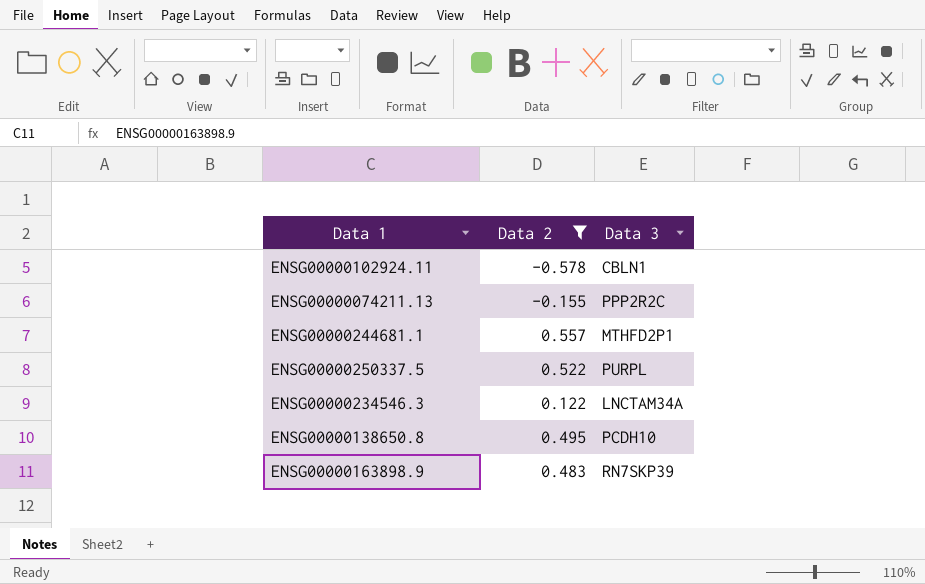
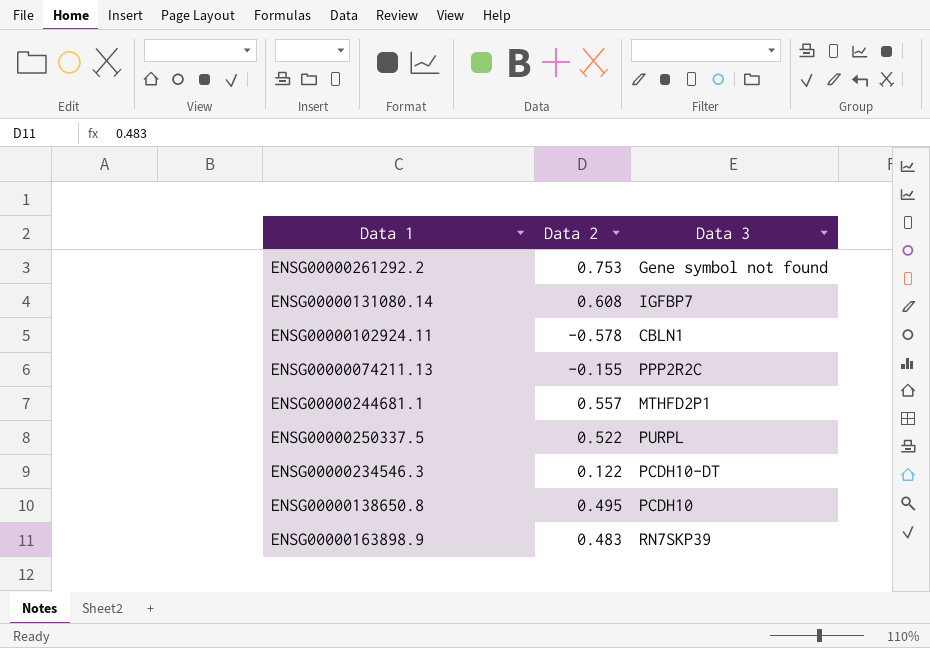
filter: Data 2 <= 0.557 -> none
ENSG00000234546.3 | Data 3: LNCTAM34A -> PCDH10-DT

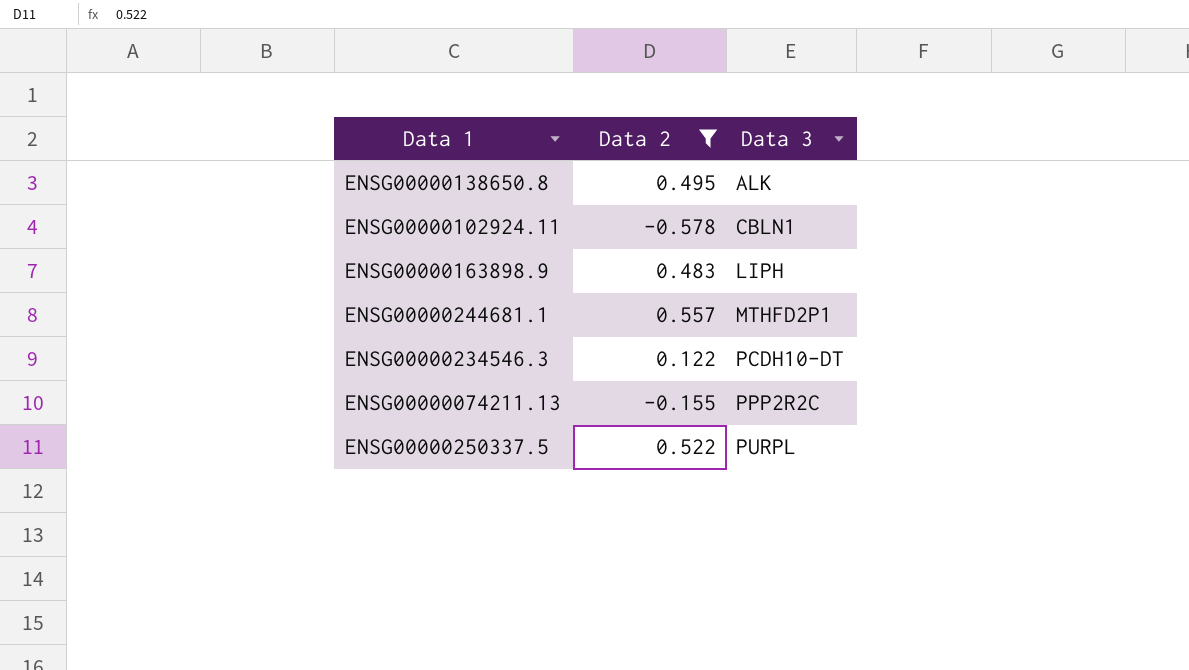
filter: none -> Data 2 <= 0.557
row order: none -> Data 3 ascending
ENSG00000138650.8 | Data 3: PCDH10 -> ALK
ENSG00000163898.9 | Data 3: RN7SKP39 -> LIPH

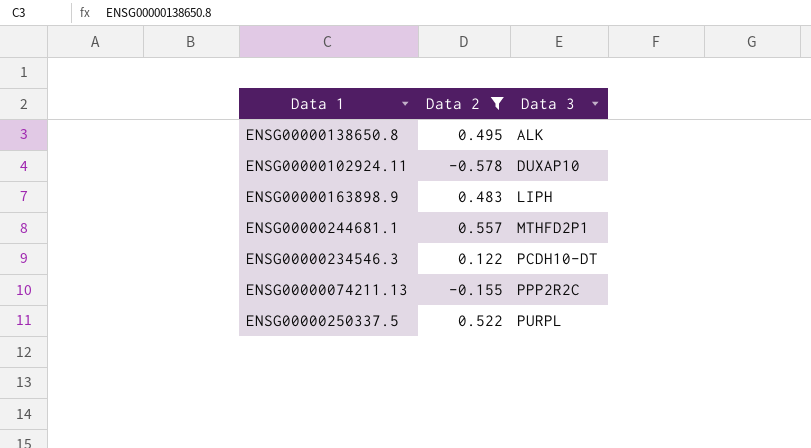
ENSG00000102924.11 | Data 3: CBLN1 -> DUXAP10

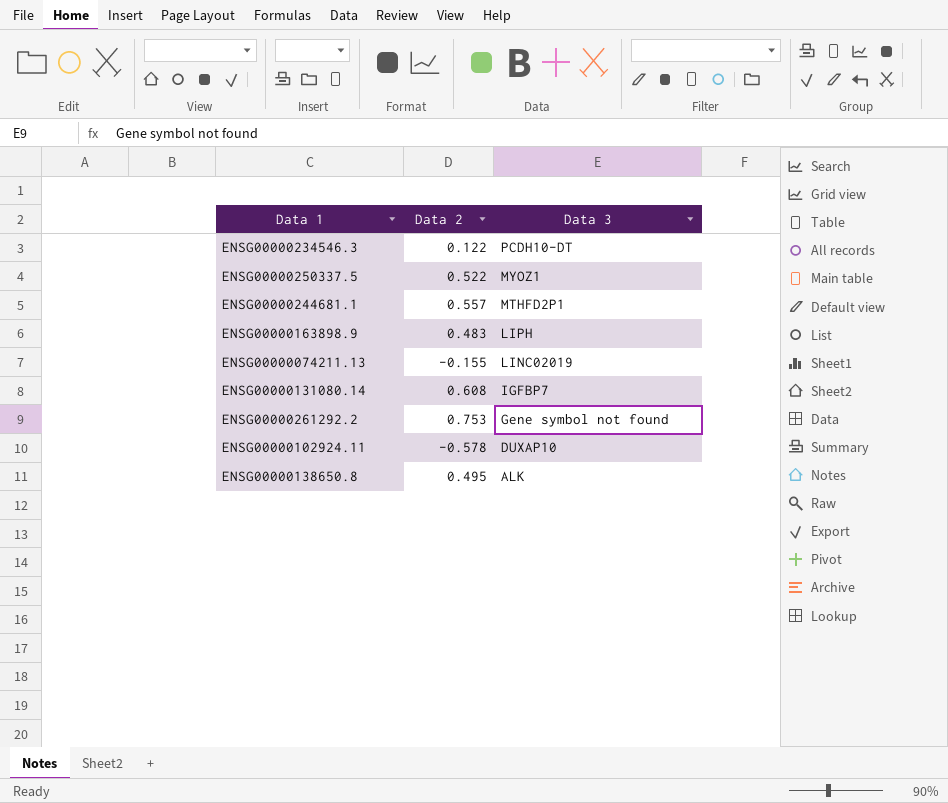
filter: Data 2 <= 0.557 -> none
row order: Data 3 ascending -> Data 3 descending
ENSG00000250337.5 | Data 3: PURPL -> MYOZ1
ENSG00000074211.13 | Data 3: PPP2R2C -> LINC02019

